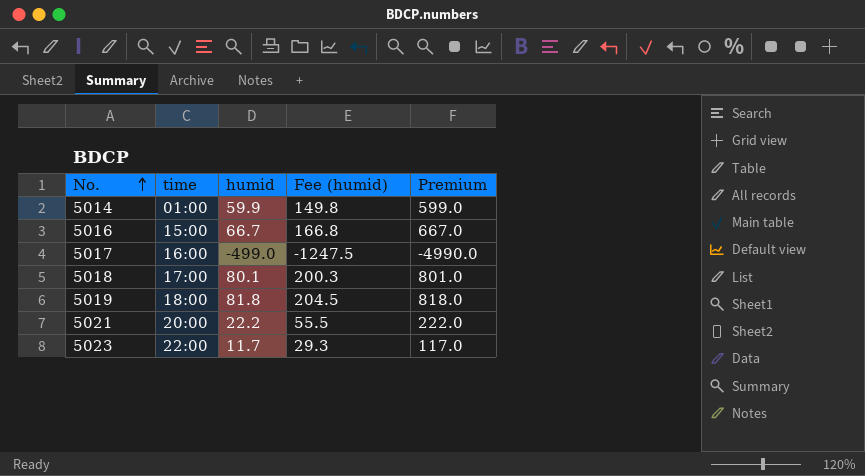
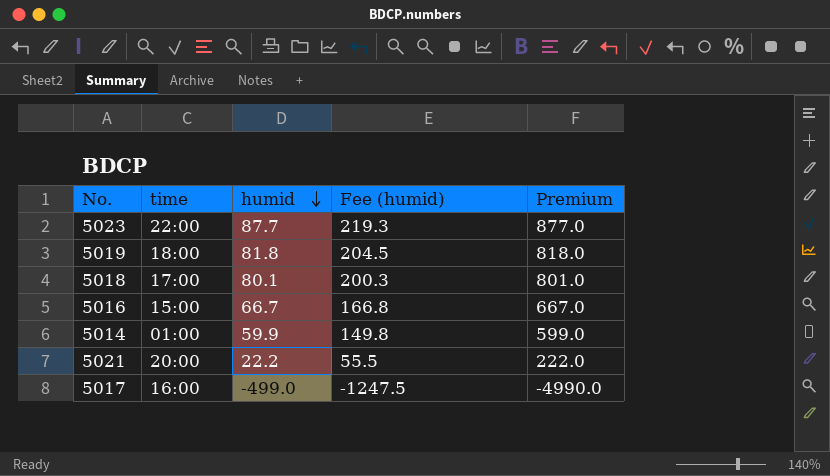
row order: No. ascending -> humid descending
5023 | humid: 11.7 -> 87.7
5023 | Fee (humid): 29.3 -> 219.3
5023 | Premium: 117.0 -> 877.0

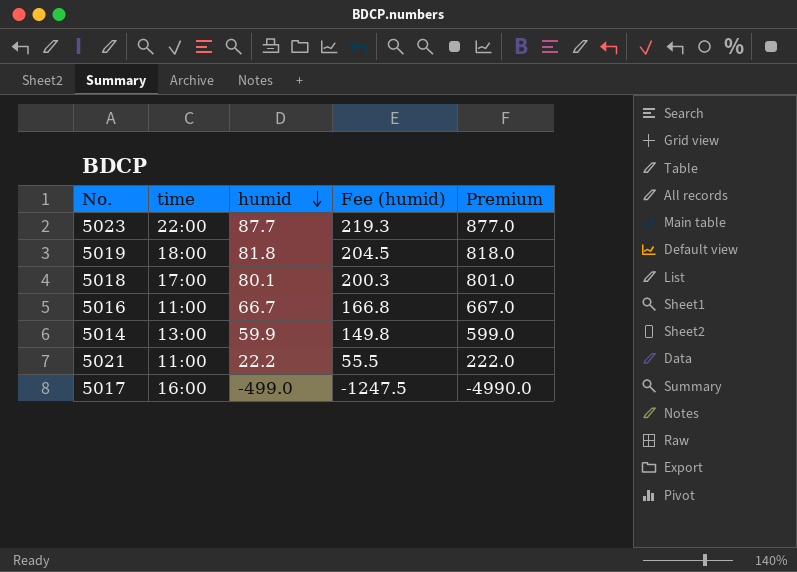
5016 | time: 15:00 -> 11:00
5014 | time: 01:00 -> 13:00
5021 | time: 20:00 -> 11:00

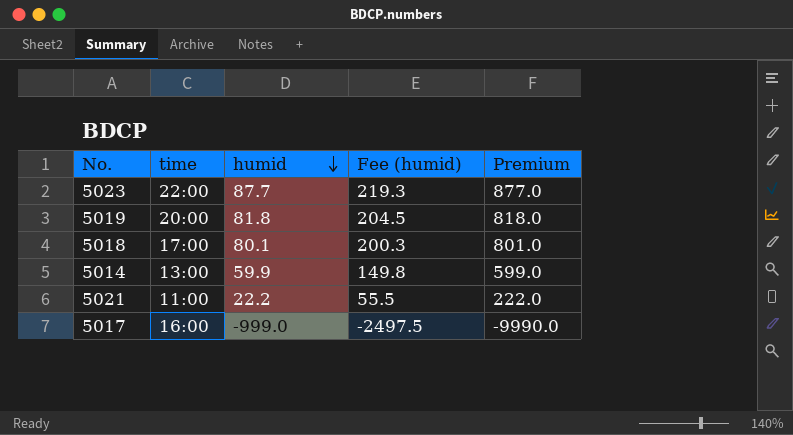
row 5016: 11:00 | 66.7 | 166.8 | 667.0 -> none
5019 | time: 18:00 -> 20:00
5017 | humid: -499.0 -> -999.0
5017 | Fee (humid): -1247.5 -> -2497.5
5017 | Premium: -4990.0 -> -9990.0

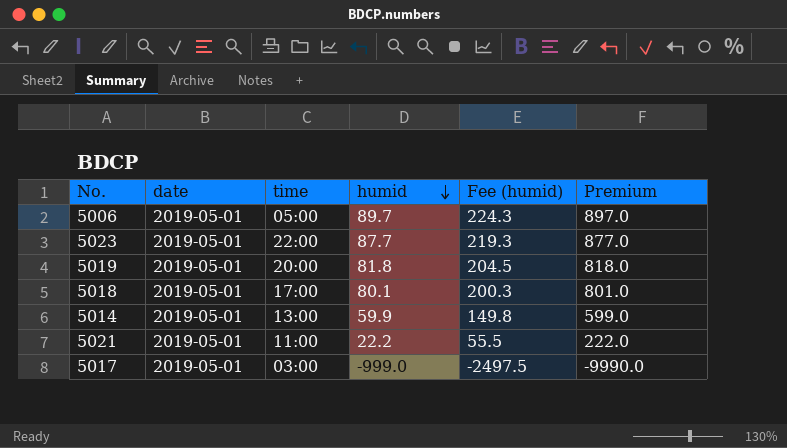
column date | position: none -> 2
row 5006: none -> 2019-05-01 | 05:00 | 89.7 | 224.3 | 897.0
5017 | time: 16:00 -> 03:00

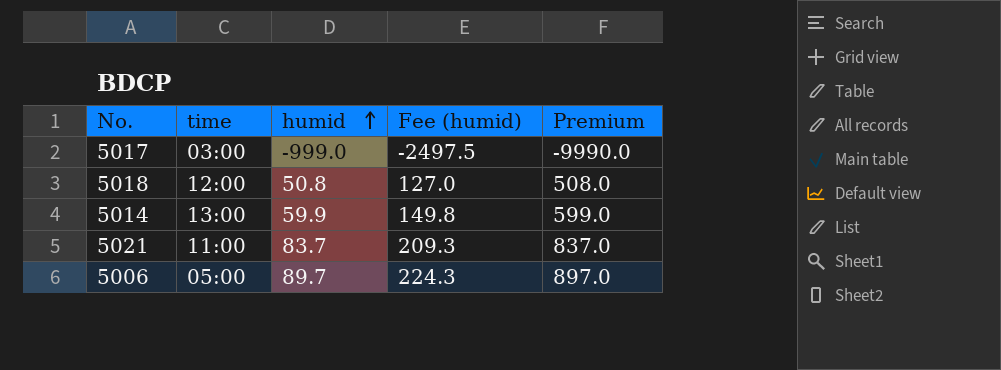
row order: humid descending -> humid ascending
column date | position: 2 -> none
row 5023: 2019-05-01 | 22:00 | 87.7 | 219.3 | 877.0 -> none
row 5019: 2019-05-01 | 20:00 | 81.8 | 204.5 | 818.0 -> none
5018 | time: 17:00 -> 12:00
5018 | humid: 80.1 -> 50.8
5018 | Fee (humid): 200.3 -> 127.0
5018 | Premium: 801.0 -> 508.0
5021 | humid: 22.2 -> 83.7
5021 | Fee (humid): 55.5 -> 209.3
5021 | Premium: 222.0 -> 837.0

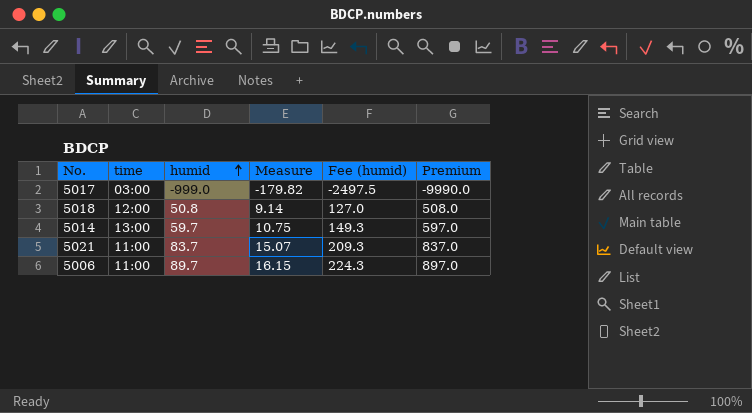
column Measure | formula: none -> [humid] * 0.18
5014 | humid: 59.9 -> 59.7
5014 | Fee (humid): 149.8 -> 149.3
5014 | Premium: 599.0 -> 597.0
5006 | time: 05:00 -> 11:00

